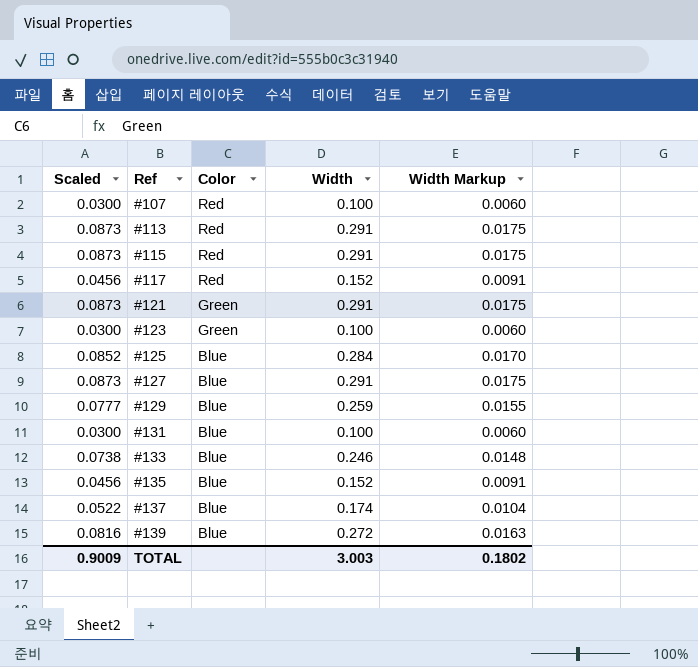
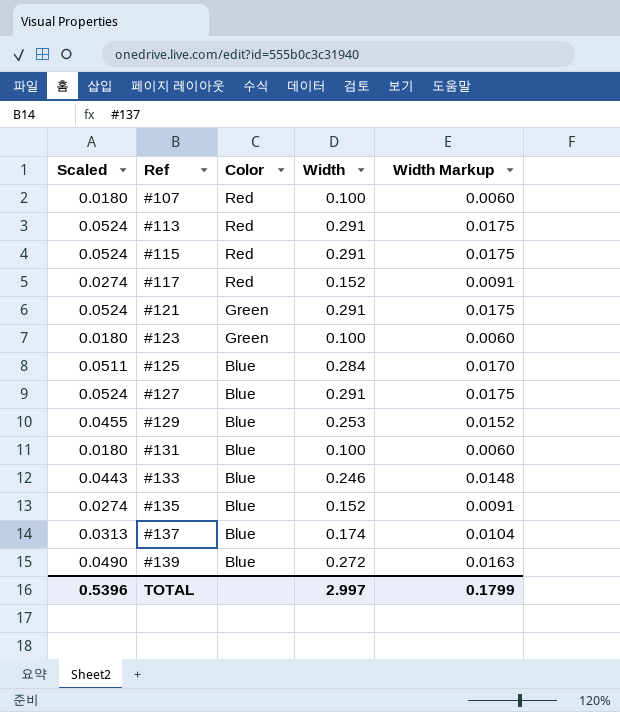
column Scaled | formula: [Width] * 0.3 -> [Width] * 0.18
#129 | Width: 0.259 -> 0.253
#129 | Width Markup: 0.0155 -> 0.0152
TOTAL | Scaled: 0.9009 -> 0.5396
TOTAL | Width: 3.003 -> 2.997
TOTAL | Width Markup: 0.1802 -> 0.1799

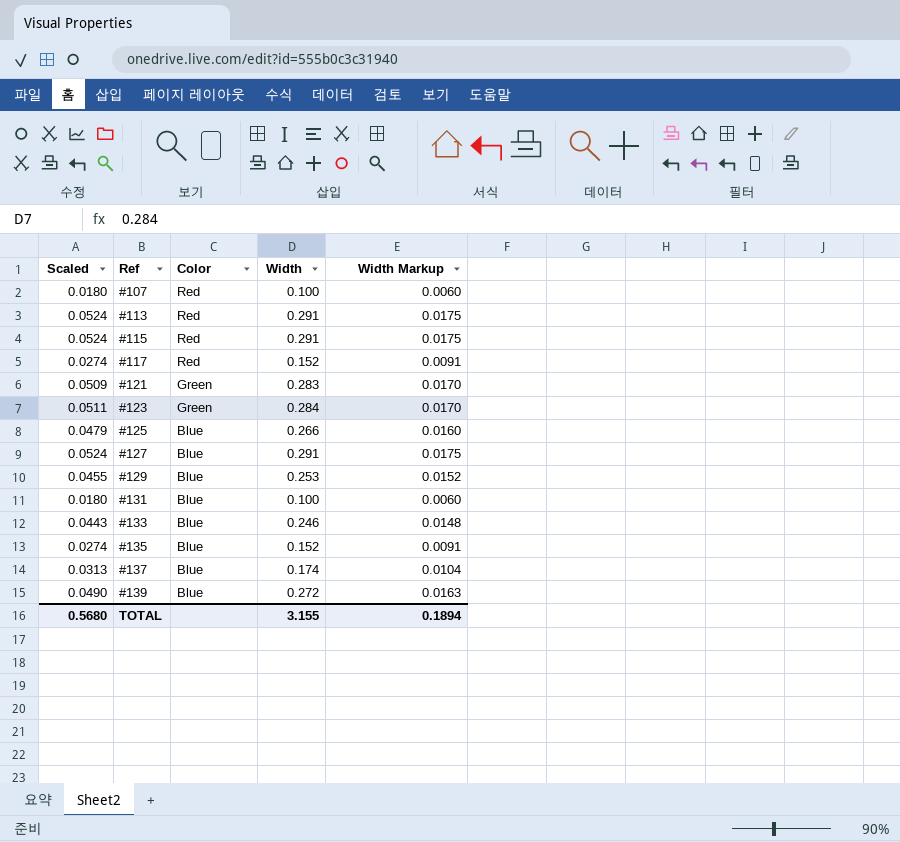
#121 | Scaled: 0.0524 -> 0.0509
#121 | Width: 0.291 -> 0.283
#121 | Width Markup: 0.0175 -> 0.0170
#123 | Scaled: 0.0180 -> 0.0511
#123 | Width: 0.100 -> 0.284
#123 | Width Markup: 0.0060 -> 0.0170
#125 | Scaled: 0.0511 -> 0.0479
#125 | Width: 0.284 -> 0.266
#125 | Width Markup: 0.0170 -> 0.0160
TOTAL | Scaled: 0.5396 -> 0.5680
TOTAL | Width: 2.997 -> 3.155
TOTAL | Width Markup: 0.1799 -> 0.1894

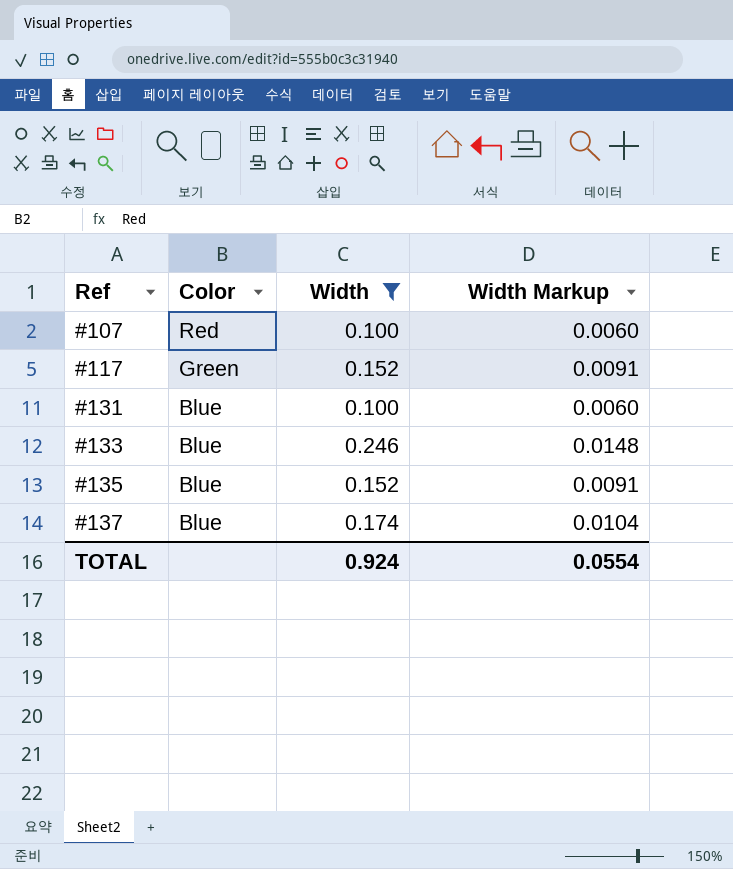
filter: none -> Width <= 0.246
column Scaled | formula: [Width] * 0.18 -> none
#117 | Color: Red -> Green
TOTAL | Width: 3.155 -> 0.924
TOTAL | Width Markup: 0.1894 -> 0.0554

